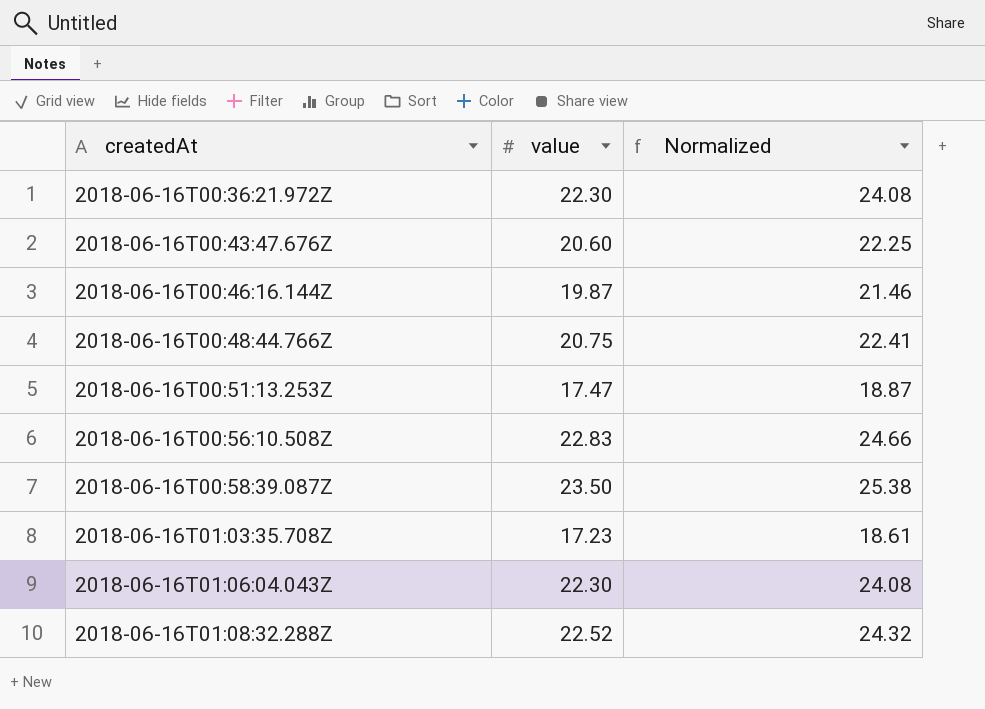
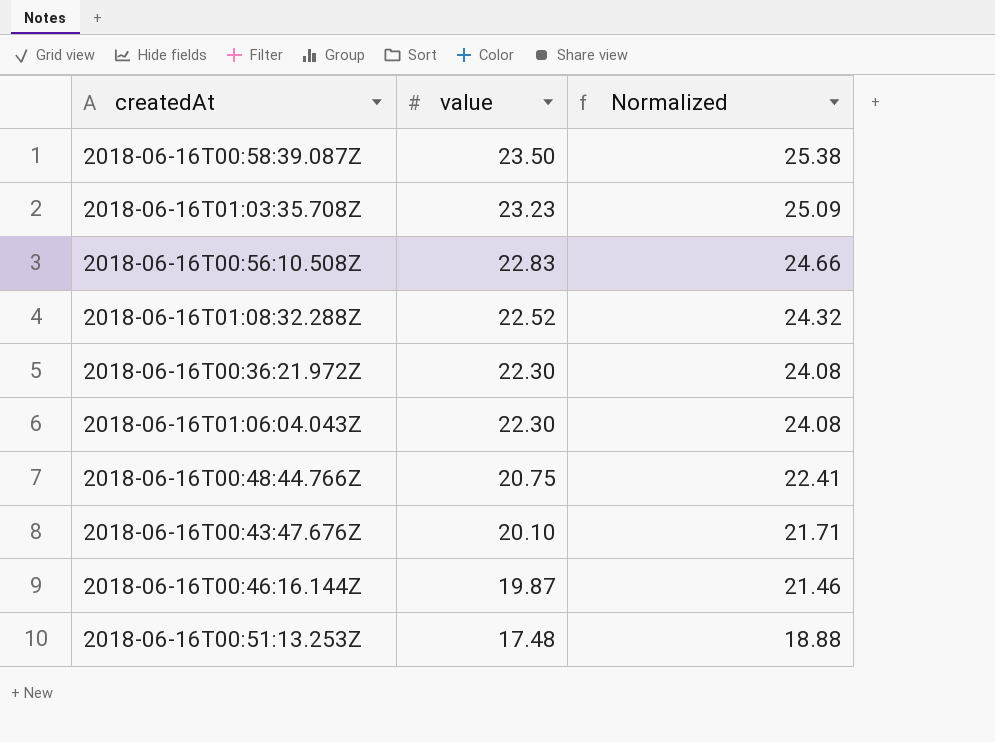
row order: createdAt ascending -> value descending
2018-06-16T01:03:35.708Z | value: 17.23 -> 23.23
2018-06-16T01:03:35.708Z | Normalized: 18.61 -> 25.09
2018-06-16T00:43:47.676Z | value: 20.60 -> 20.10
2018-06-16T00:43:47.676Z | Normalized: 22.25 -> 21.71
2018-06-16T00:51:13.253Z | value: 17.47 -> 17.48
2018-06-16T00:51:13.253Z | Normalized: 18.87 -> 18.88

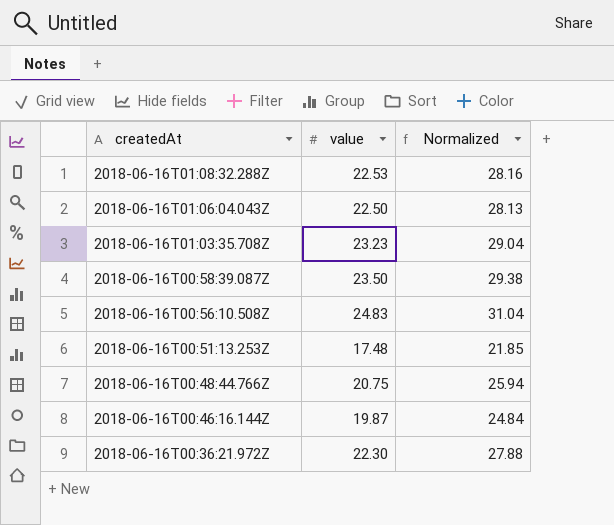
row order: value descending -> createdAt descending
column Normalized | formula: [value] * 1.08 -> [value] * 1.25
row 2018-06-16T00:43:47.676Z: 20.10 | 21.71 -> none
2018-06-16T01:08:32.288Z | value: 22.52 -> 22.53
2018-06-16T01:06:04.043Z | value: 22.30 -> 22.50
2018-06-16T00:56:10.508Z | value: 22.83 -> 24.83

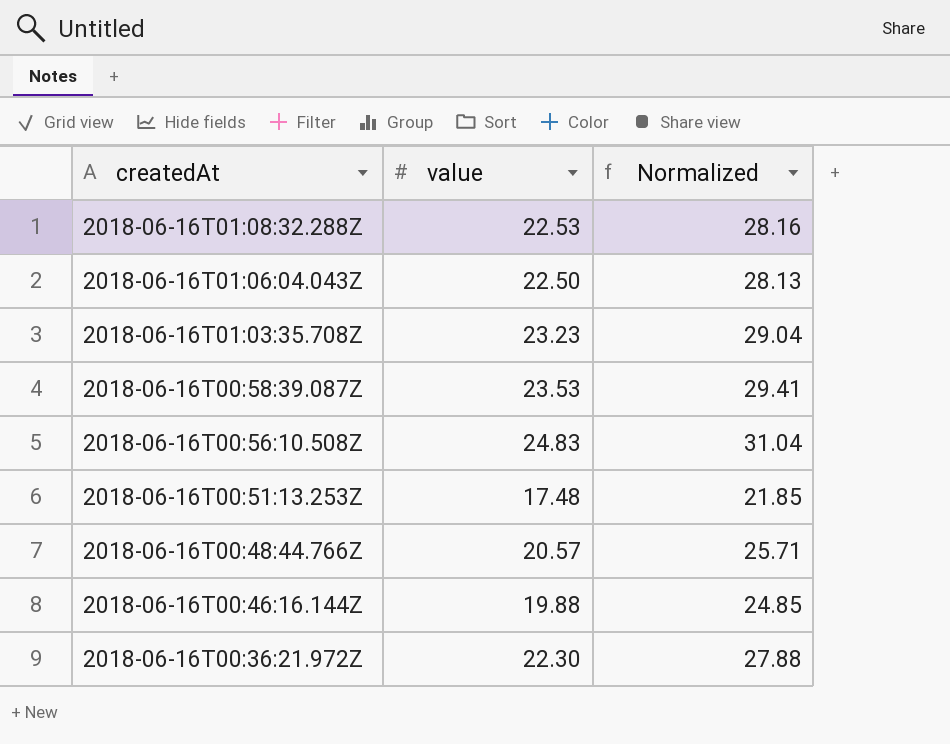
2018-06-16T00:58:39.087Z | value: 23.50 -> 23.53
2018-06-16T00:58:39.087Z | Normalized: 29.38 -> 29.41
2018-06-16T00:48:44.766Z | value: 20.75 -> 20.57
2018-06-16T00:48:44.766Z | Normalized: 25.94 -> 25.71
2018-06-16T00:46:16.144Z | value: 19.87 -> 19.88
2018-06-16T00:46:16.144Z | Normalized: 24.84 -> 24.85

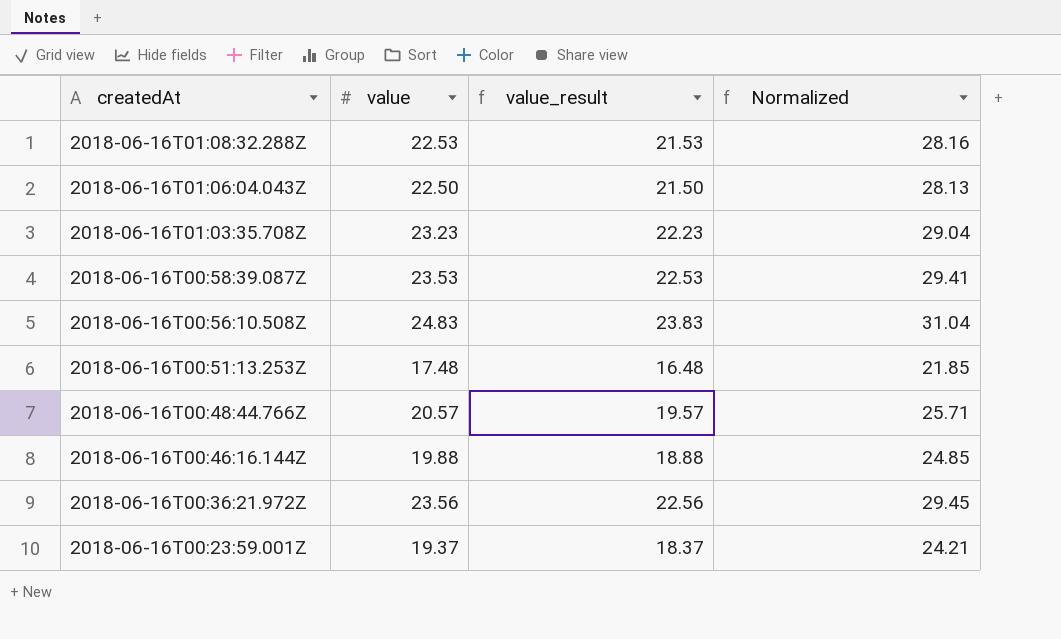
column value_result | formula: none -> [value] - 1
2018-06-16T00:36:21.972Z | value: 22.30 -> 23.56
2018-06-16T00:36:21.972Z | Normalized: 27.88 -> 29.45
row 2018-06-16T00:23:59.001Z: none -> 19.37 | 18.37 | 24.21

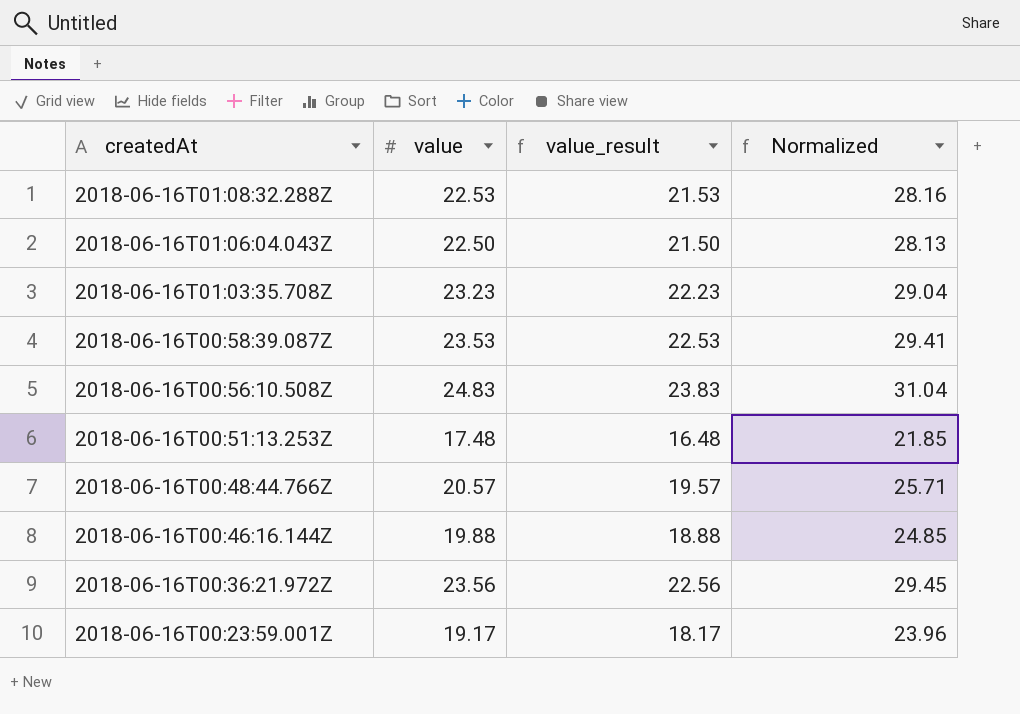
2018-06-16T00:23:59.001Z | value: 19.37 -> 19.17
2018-06-16T00:23:59.001Z | value_result: 18.37 -> 18.17
2018-06-16T00:23:59.001Z | Normalized: 24.21 -> 23.96

